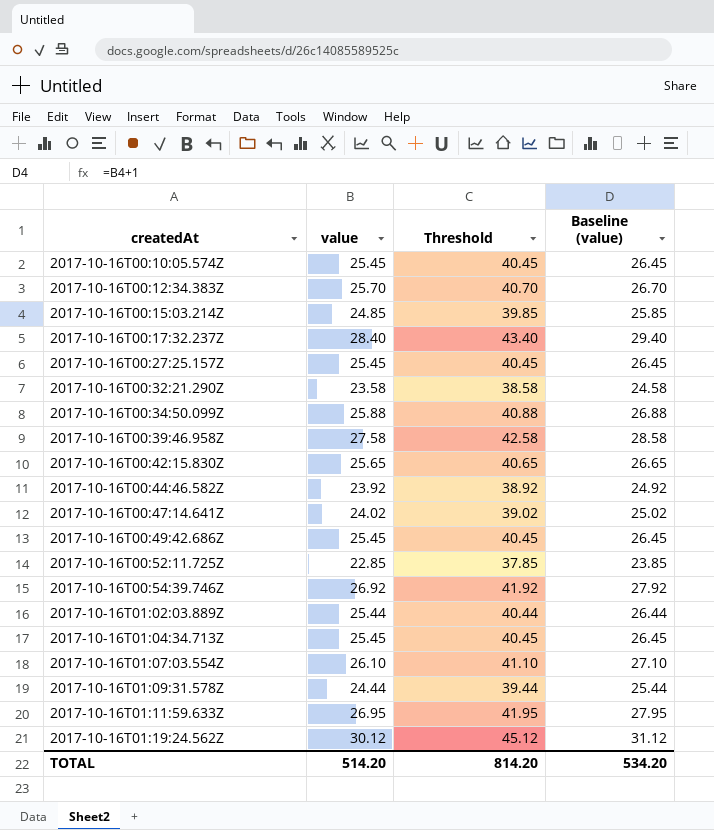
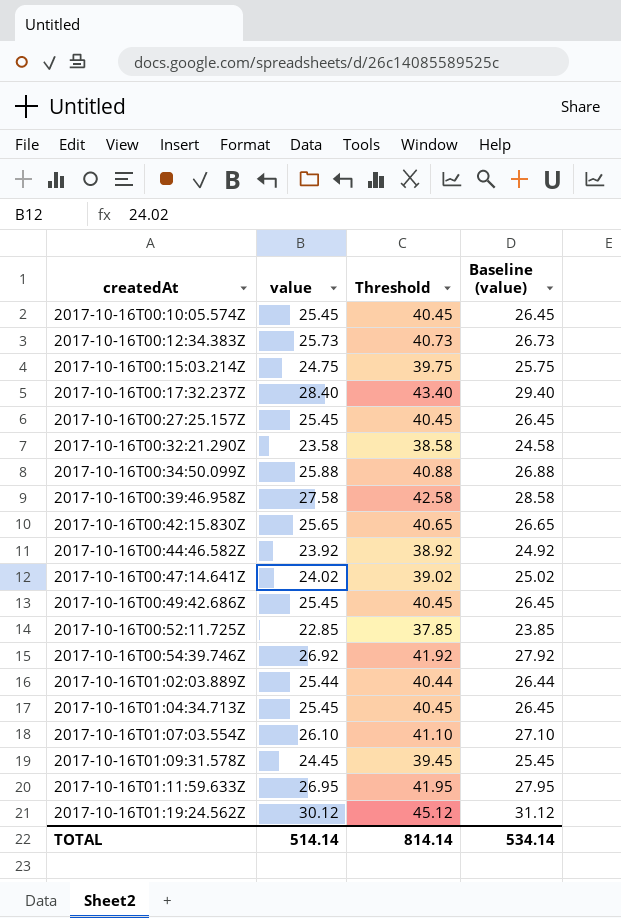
2017-10-16T00:12:34.383Z | value: 25.70 -> 25.73
2017-10-16T00:12:34.383Z | Threshold: 40.70 -> 40.73
2017-10-16T00:12:34.383Z | Baseline (value): 26.70 -> 26.73
2017-10-16T00:15:03.214Z | value: 24.85 -> 24.75
2017-10-16T00:15:03.214Z | Threshold: 39.85 -> 39.75
2017-10-16T00:15:03.214Z | Baseline (value): 25.85 -> 25.75
2017-10-16T01:09:31.578Z | value: 24.44 -> 24.45
2017-10-16T01:09:31.578Z | Threshold: 39.44 -> 39.45
2017-10-16T01:09:31.578Z | Baseline (value): 25.44 -> 25.45
TOTAL | value: 514.20 -> 514.14
TOTAL | Threshold: 814.20 -> 814.14
TOTAL | Baseline (value): 534.20 -> 534.14

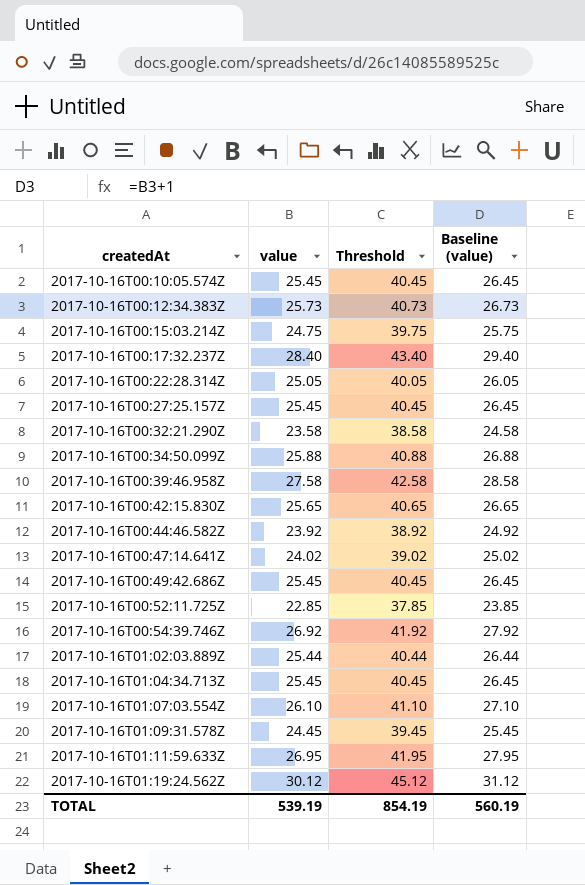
row 2017-10-16T00:22:28.314Z: none -> 25.05 | 40.05 | 26.05
TOTAL | value: 514.14 -> 539.19
TOTAL | Threshold: 814.14 -> 854.19
TOTAL | Baseline (value): 534.14 -> 560.19

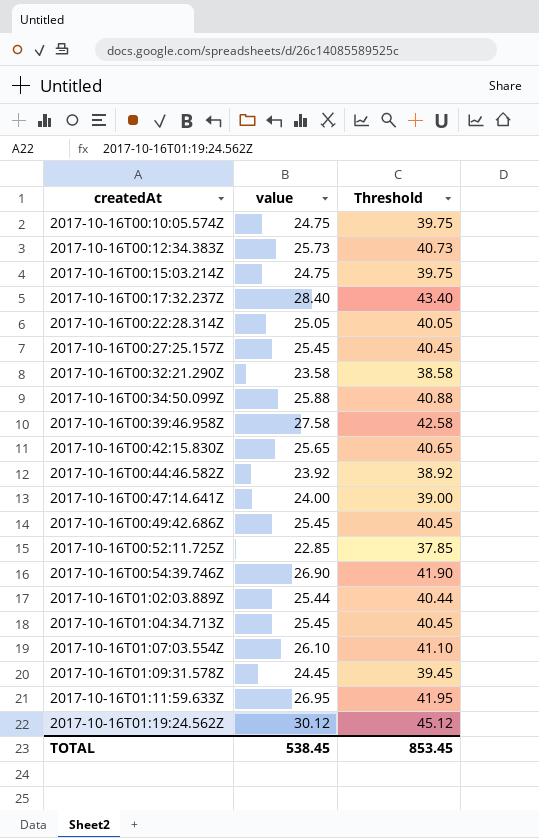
column Baseline (value) | formula: [value] + 1 -> none
2017-10-16T00:10:05.574Z | value: 25.45 -> 24.75
2017-10-16T00:10:05.574Z | Threshold: 40.45 -> 39.75
2017-10-16T00:47:14.641Z | value: 24.02 -> 24.00
2017-10-16T00:47:14.641Z | Threshold: 39.02 -> 39.00
2017-10-16T00:54:39.746Z | value: 26.92 -> 26.90
2017-10-16T00:54:39.746Z | Threshold: 41.92 -> 41.90
TOTAL | value: 539.19 -> 538.45
TOTAL | Threshold: 854.19 -> 853.45

